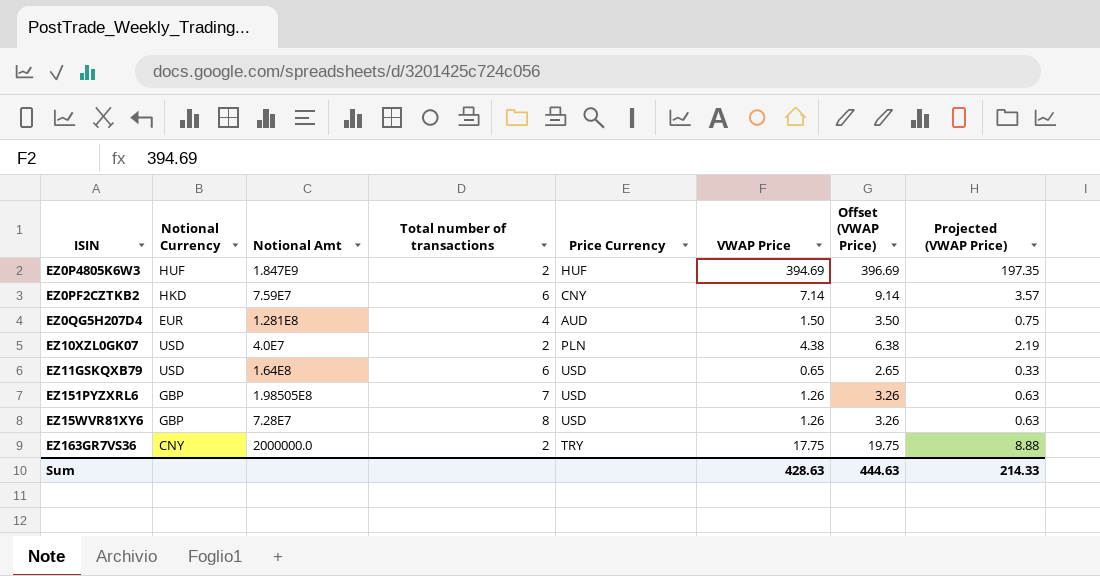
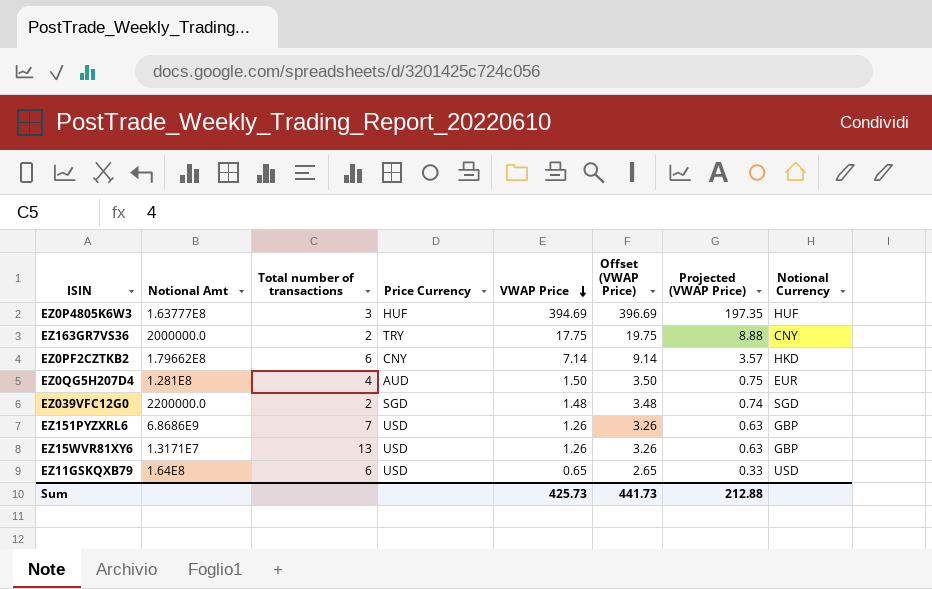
row order: none -> VWAP Price descending
column Notional Currency | position: 2 -> 8
row EZ10XZL0GK07: USD | 4.0E7 | 2 | PLN | 4.38 | 6.38 | 2.19 -> none
EZ0P4805K6W3 | Notional Amt: 1.847E9 -> 1.63777E8
EZ0P4805K6W3 | Total number of transactions: 2 -> 3
EZ0PF2CZTKB2 | Notional Amt: 7.59E7 -> 1.79662E8
row EZ039VFC12G0: none -> 2200000.0 | 2 | SGD | 1.48 | 3.48 | 0.74 | SGD
EZ151PYZXRL6 | Notional Amt: 1.98505E8 -> 6.8686E9
EZ15WVR81XY6 | Notional Amt: 7.28E7 -> 1.3171E7
EZ15WVR81XY6 | Total number of transactions: 8 -> 13
Sum | VWAP Price: 428.63 -> 425.73
Sum | Offset (VWAP Price): 444.63 -> 441.73
Sum | Projected (VWAP Price): 214.33 -> 212.88

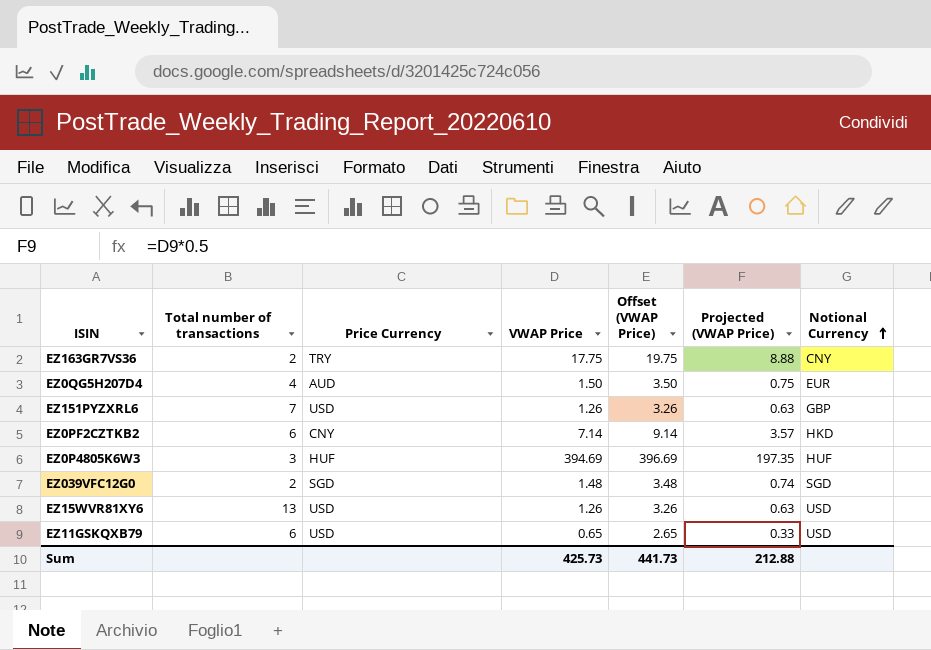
row order: VWAP Price descending -> Notional Currency ascending
column Notional Amt | position: 2 -> none
EZ15WVR81XY6 | Notional Currency: GBP -> USD

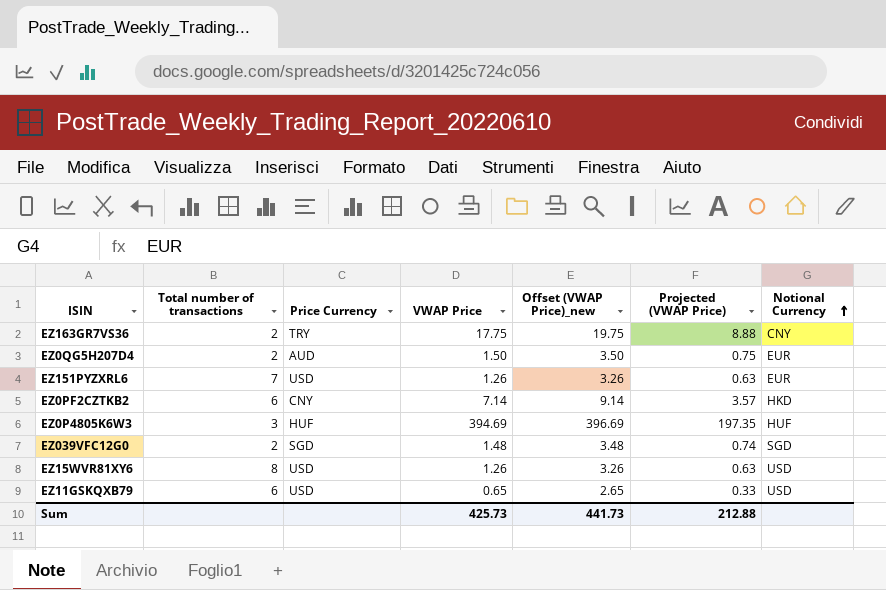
column name: Offset (VWAP Price) -> Offset (VWAP Price)_new
EZ0QG5H207D4 | Total number of transactions: 4 -> 2
EZ151PYZXRL6 | Notional Currency: GBP -> EUR
EZ15WVR81XY6 | Total number of transactions: 13 -> 8

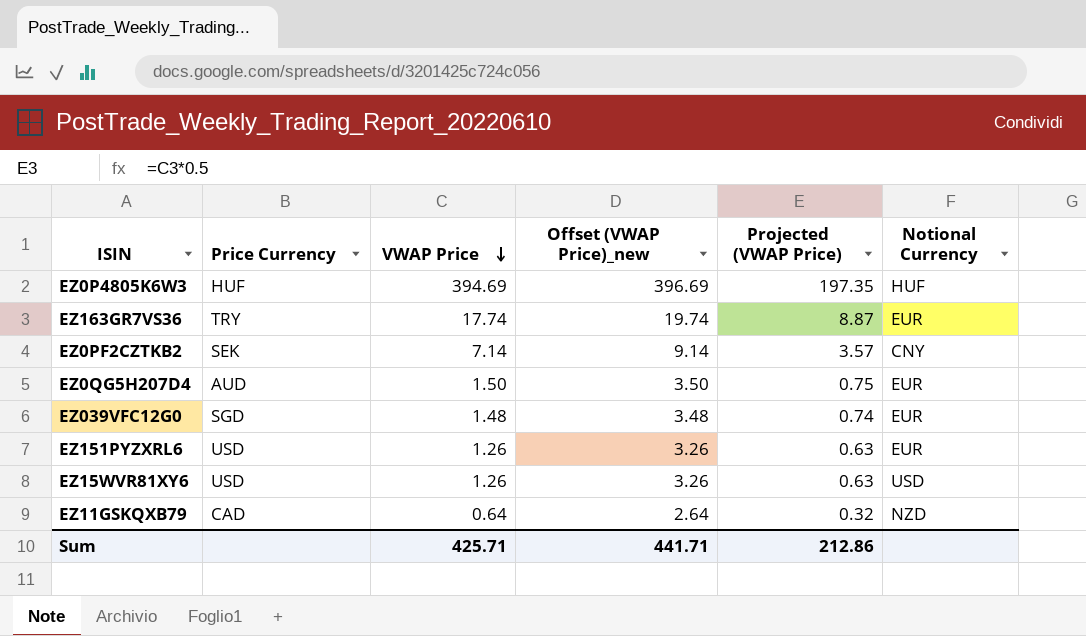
row order: Notional Currency ascending -> VWAP Price descending
column Total number of transactions | position: 2 -> none
EZ163GR7VS36 | VWAP Price: 17.75 -> 17.74
EZ163GR7VS36 | Offset (VWAP Price)_new: 19.75 -> 19.74
EZ163GR7VS36 | Projected (VWAP Price): 8.88 -> 8.87
EZ163GR7VS36 | Notional Currency: CNY -> EUR
EZ0PF2CZTKB2 | Price Currency: CNY -> SEK
EZ0PF2CZTKB2 | Notional Currency: HKD -> CNY
EZ039VFC12G0 | Notional Currency: SGD -> EUR
EZ11GSKQXB79 | Price Currency: USD -> CAD
EZ11GSKQXB79 | VWAP Price: 0.65 -> 0.64
EZ11GSKQXB79 | Offset (VWAP Price)_new: 2.65 -> 2.64
EZ11GSKQXB79 | Projected (VWAP Price): 0.33 -> 0.32
EZ11GSKQXB79 | Notional Currency: USD -> NZD
Sum | VWAP Price: 425.73 -> 425.71
Sum | Offset (VWAP Price)_new: 441.73 -> 441.71
Sum | Projected (VWAP Price): 212.88 -> 212.86

